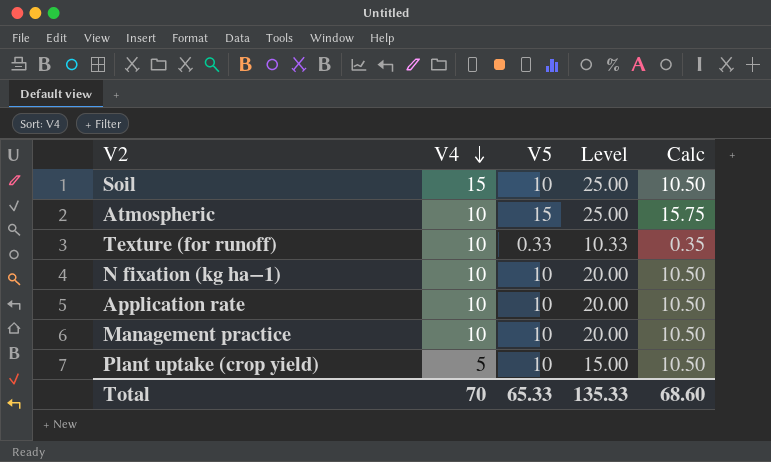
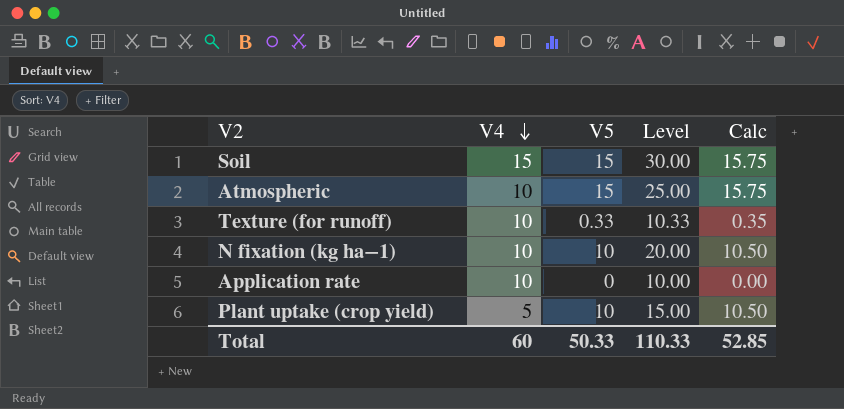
row Management practice: 10 | 10 | 20.00 | 10.50 -> none
Soil | V5: 10 -> 15
Soil | Level: 25.00 -> 30.00
Soil | Calc: 10.50 -> 15.75
Application rate | V5: 10 -> 0
Application rate | Level: 20.00 -> 10.00
Application rate | Calc: 10.50 -> 0.00
Total | V4: 70 -> 60
Total | V5: 65.33 -> 50.33
Total | Level: 135.33 -> 110.33
Total | Calc: 68.60 -> 52.85

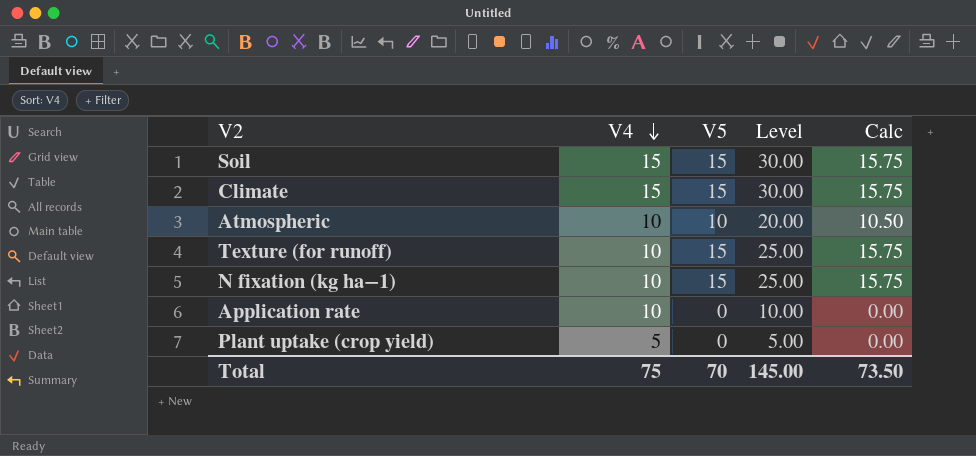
row Climate: none -> 15 | 15 | 30.00 | 15.75
Atmospheric | V5: 15 -> 10
Atmospheric | Level: 25.00 -> 20.00
Atmospheric | Calc: 15.75 -> 10.50
Texture (for runoff) | V5: 0.33 -> 15
Texture (for runoff) | Level: 10.33 -> 25.00
Texture (for runoff) | Calc: 0.35 -> 15.75
N fixation (kg ha−1) | V5: 10 -> 15
N fixation (kg ha−1) | Level: 20.00 -> 25.00
N fixation (kg ha−1) | Calc: 10.50 -> 15.75
Plant uptake (crop yield) | V5: 10 -> 0
Plant uptake (crop yield) | Level: 15.00 -> 5.00
Plant uptake (crop yield) | Calc: 10.50 -> 0.00
Total | V4: 60 -> 75
Total | V5: 50.33 -> 70
Total | Level: 110.33 -> 145.00
Total | Calc: 52.85 -> 73.50

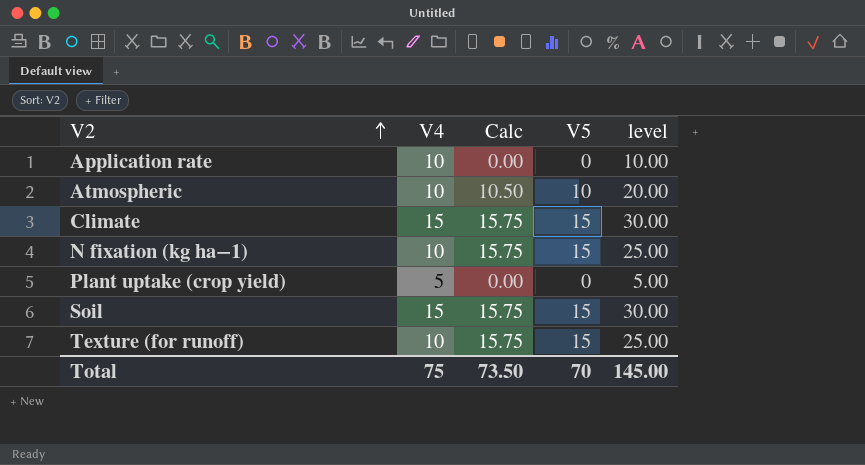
row order: V4 descending -> V2 ascending
column Calc | position: 5 -> 3
column name: Level -> level

